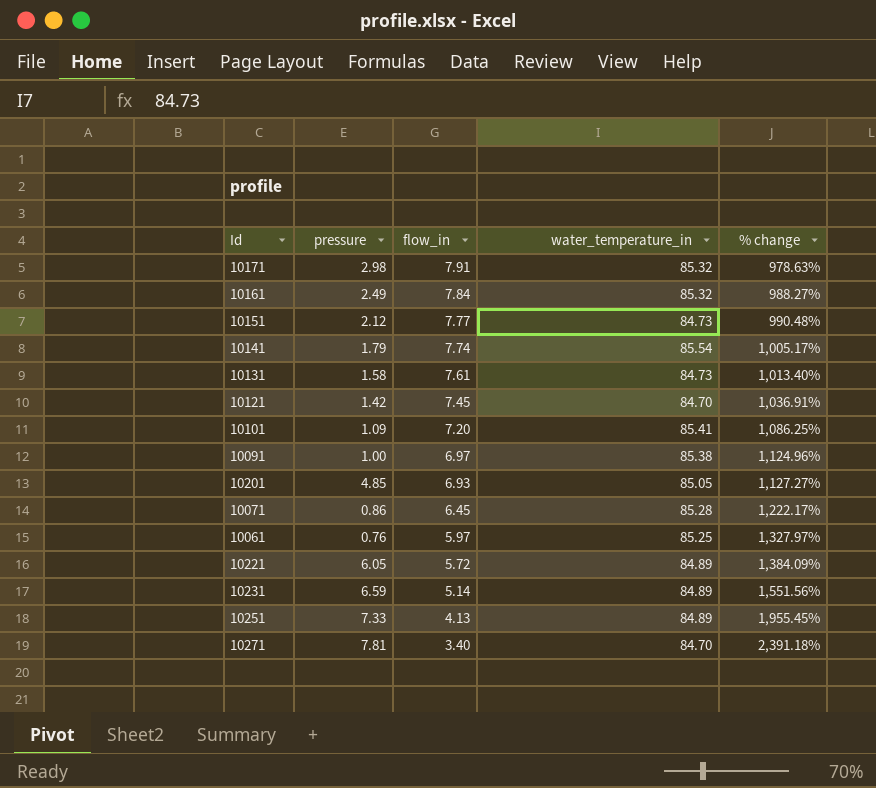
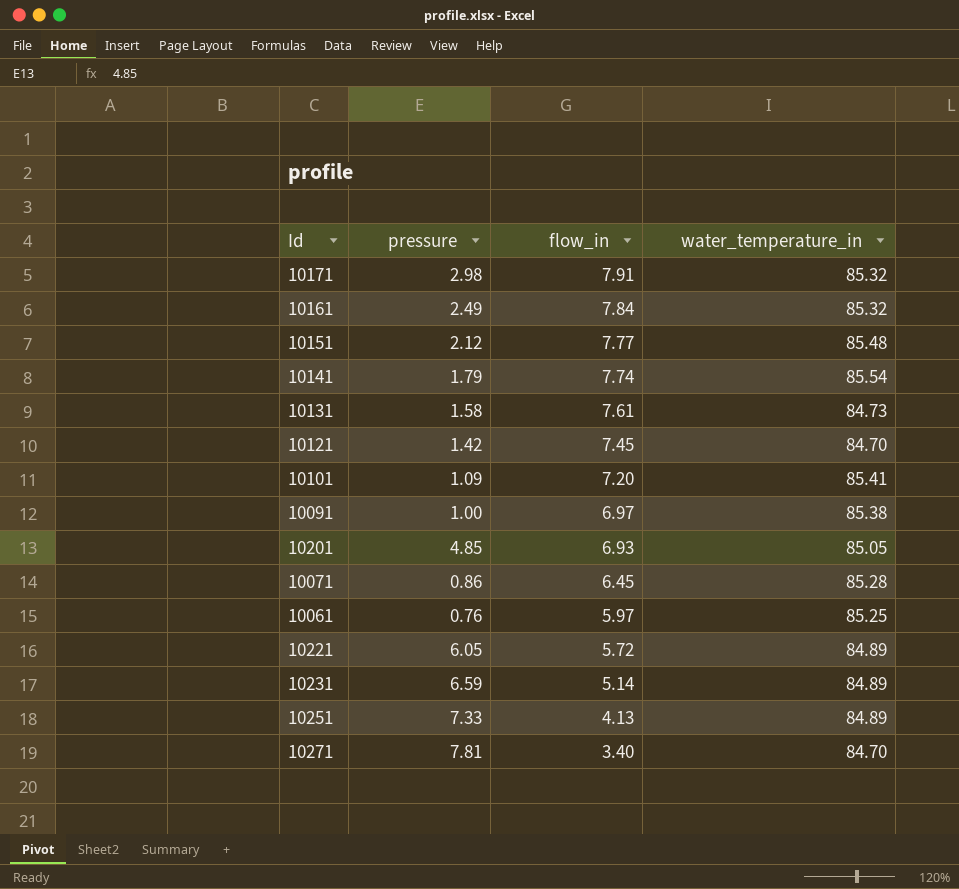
column % change | formula: ([water_temperature_in] - [flow_in]) / [flow_in] -> none
10151 | water_temperature_in: 84.73 -> 85.48

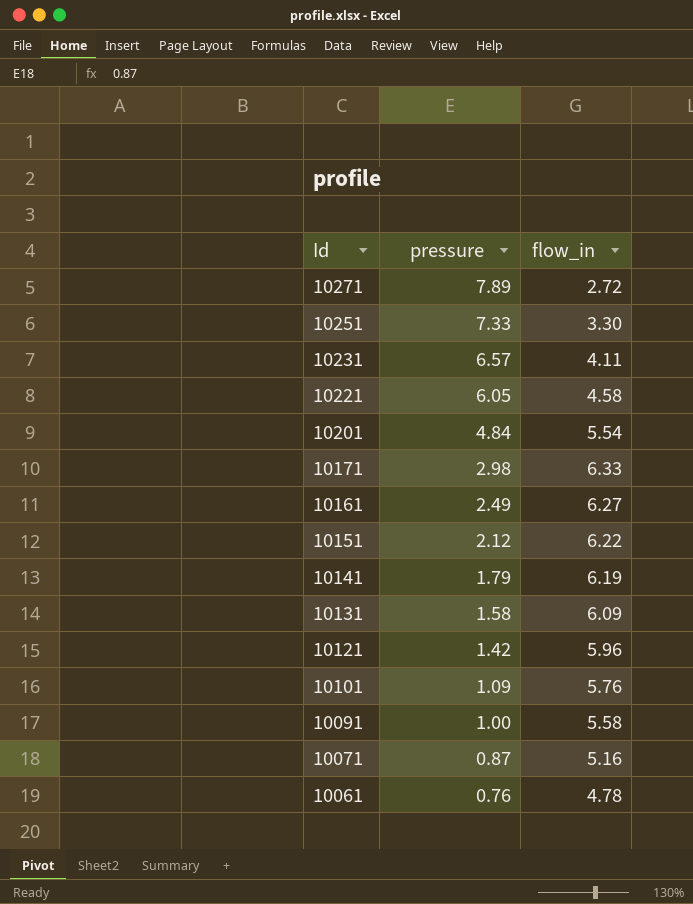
row order: flow_in descending -> Id descending
column water_temperature_in | position: 4 -> none
10271 | pressure: 7.81 -> 7.89
10271 | flow_in: 3.40 -> 2.72
10251 | flow_in: 4.13 -> 3.30
10231 | pressure: 6.59 -> 6.57
10231 | flow_in: 5.14 -> 4.11
10221 | flow_in: 5.72 -> 4.58
10201 | pressure: 4.85 -> 4.84
10201 | flow_in: 6.93 -> 5.54
10171 | flow_in: 7.91 -> 6.33
10161 | flow_in: 7.84 -> 6.27
10151 | flow_in: 7.77 -> 6.22
10141 | flow_in: 7.74 -> 6.19
10131 | flow_in: 7.61 -> 6.09
10121 | flow_in: 7.45 -> 5.96
10101 | flow_in: 7.20 -> 5.76
10091 | flow_in: 6.97 -> 5.58
10071 | pressure: 0.86 -> 0.87
10071 | flow_in: 6.45 -> 5.16
10061 | flow_in: 5.97 -> 4.78

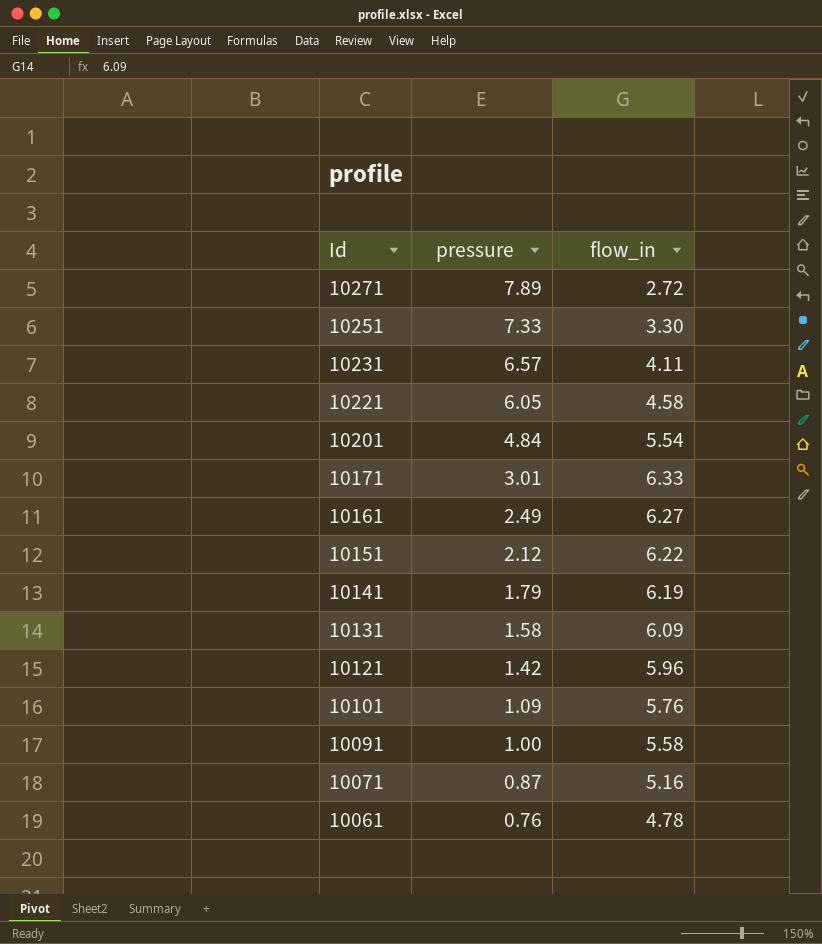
10171 | pressure: 2.98 -> 3.01

